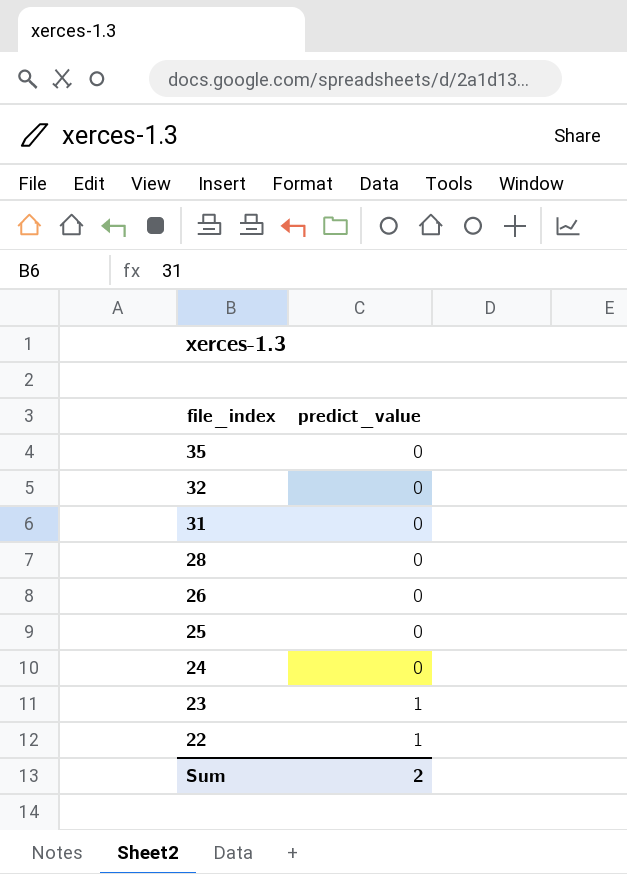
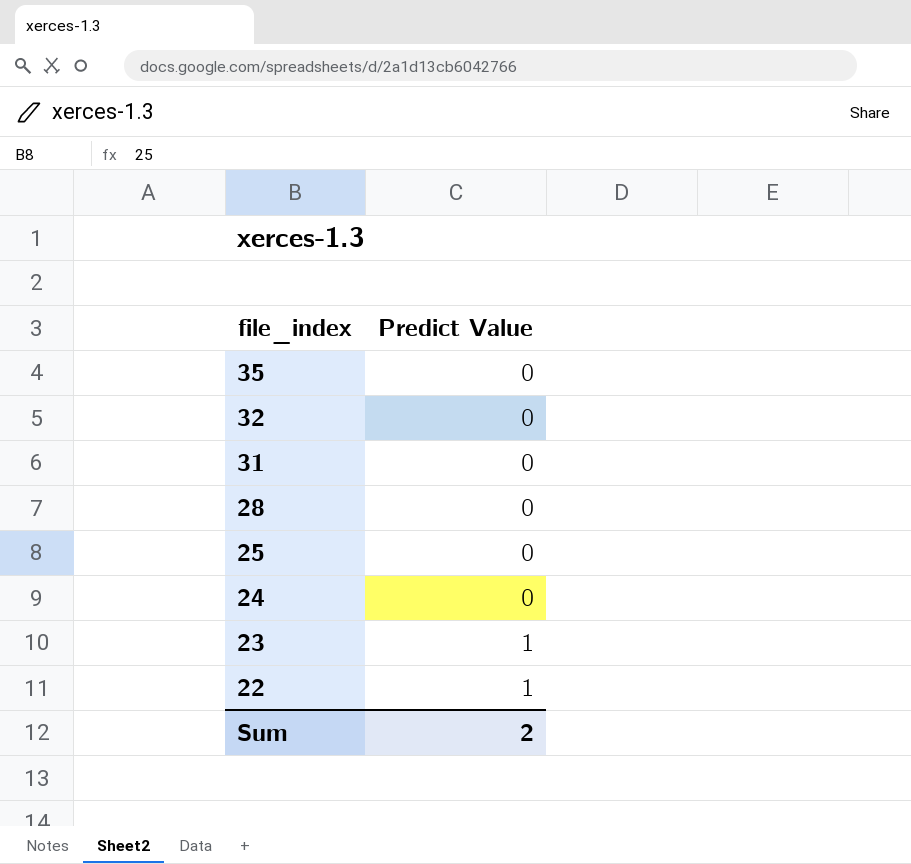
column name: predict_value -> Predict Value
row 26: 0 -> none

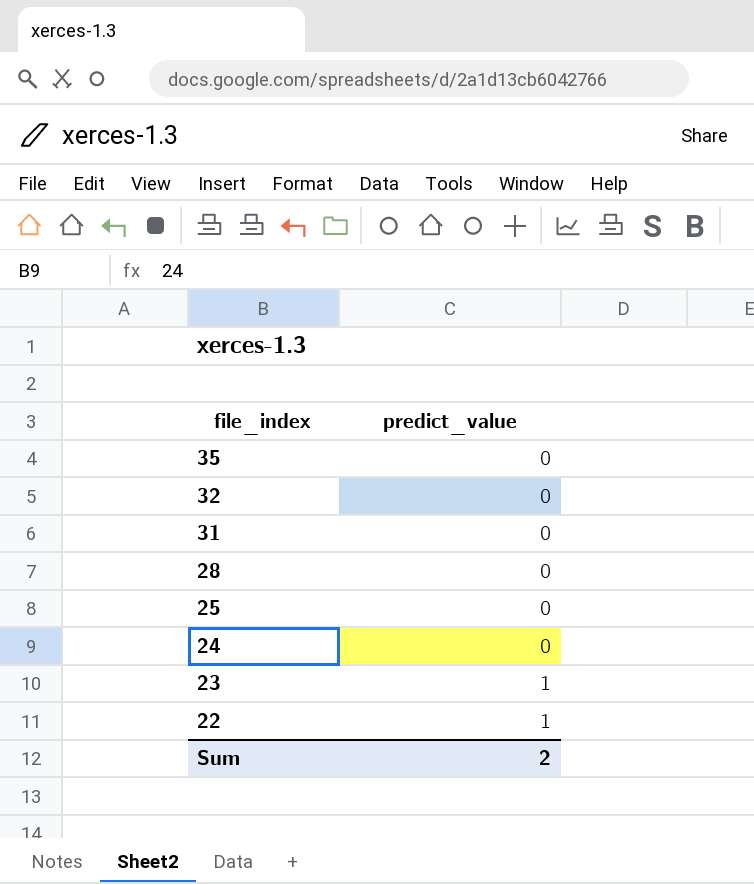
column name: Predict Value -> predict_value

